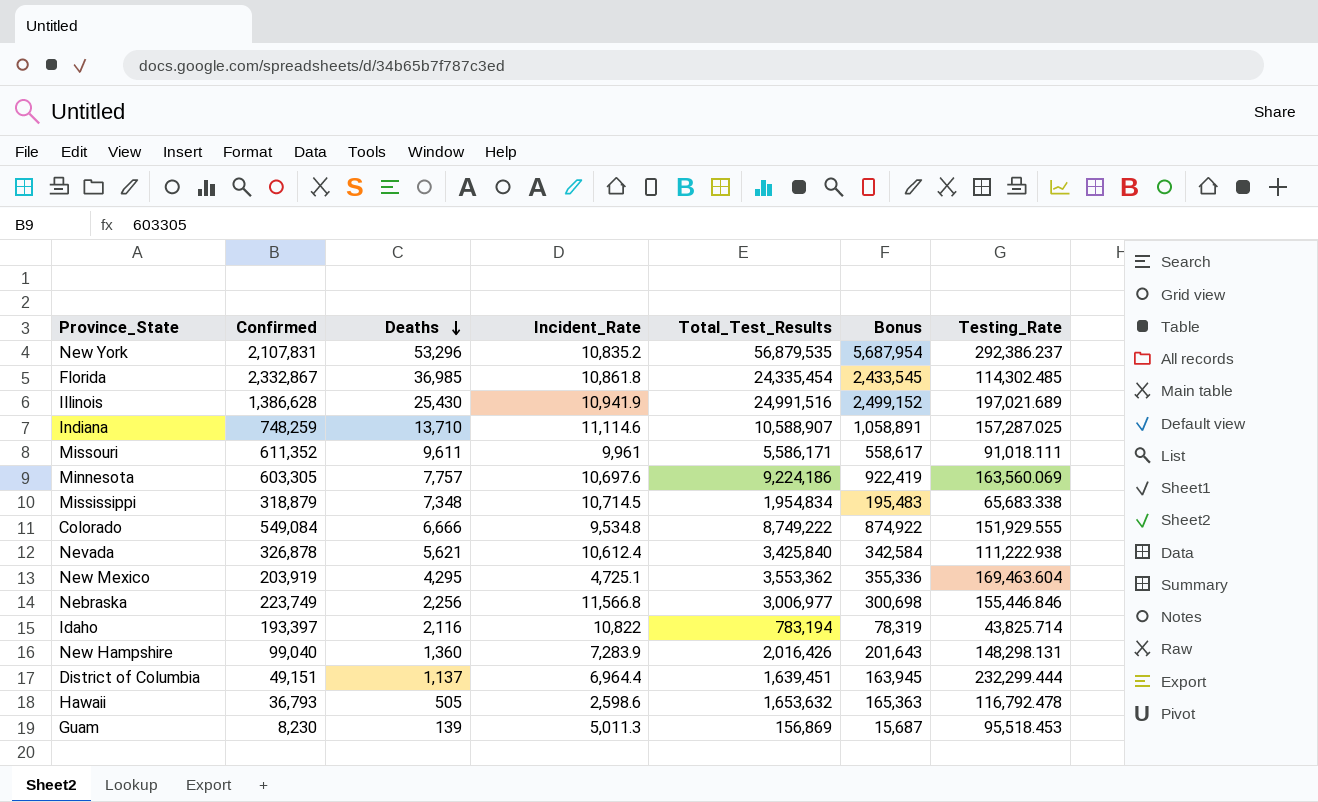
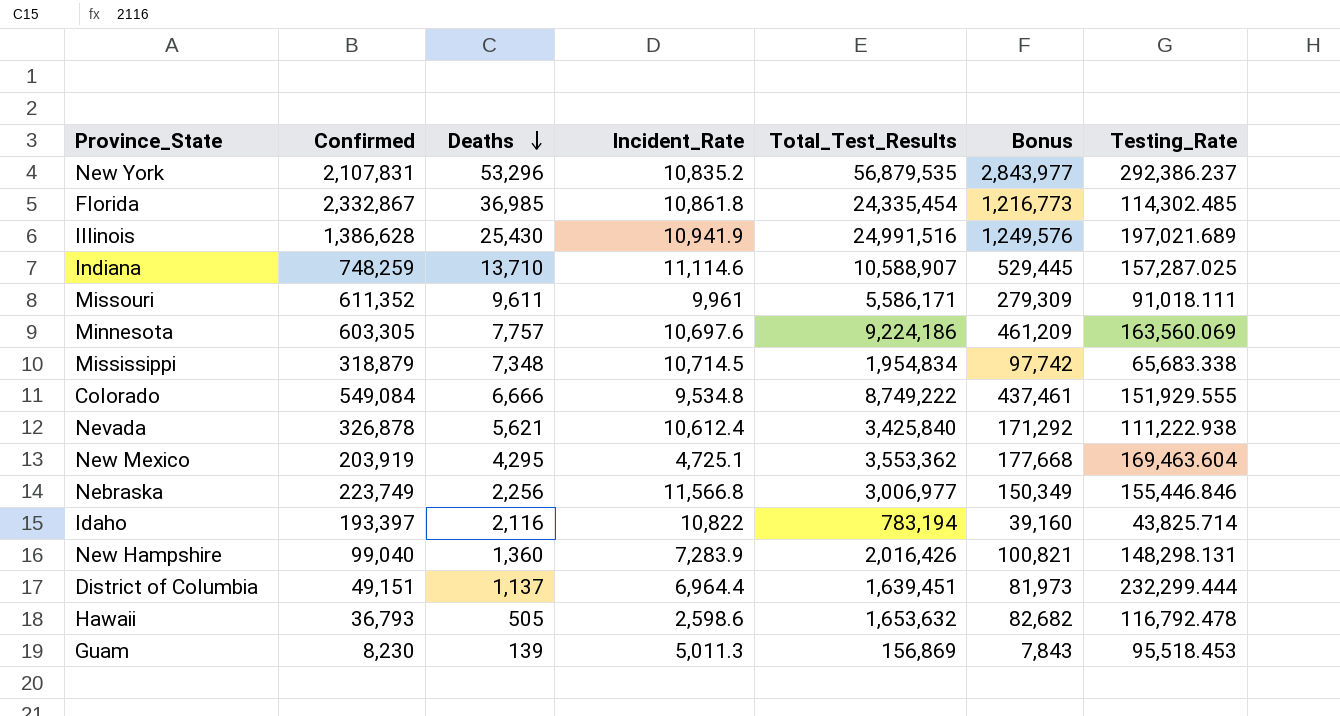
column Bonus | formula: [Total_Test_Results] * 0.1 -> [Total_Test_Results] * 0.05

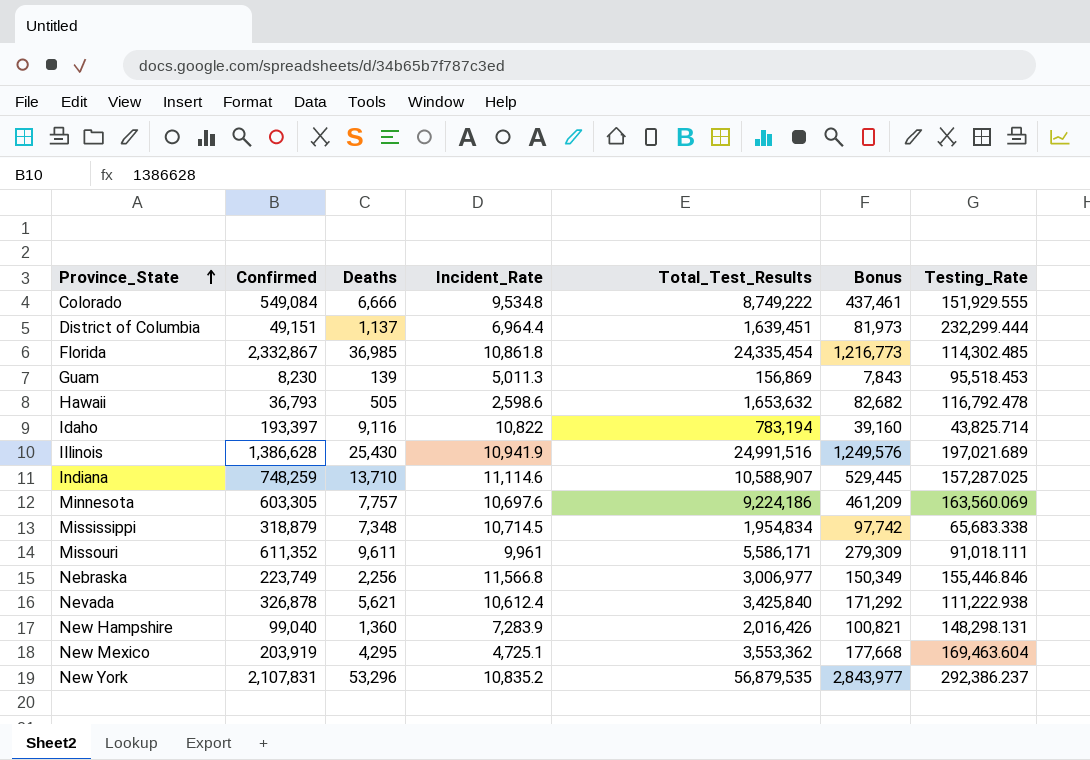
row order: Deaths descending -> Province_State ascending
Idaho | Deaths: 2,116 -> 9,116

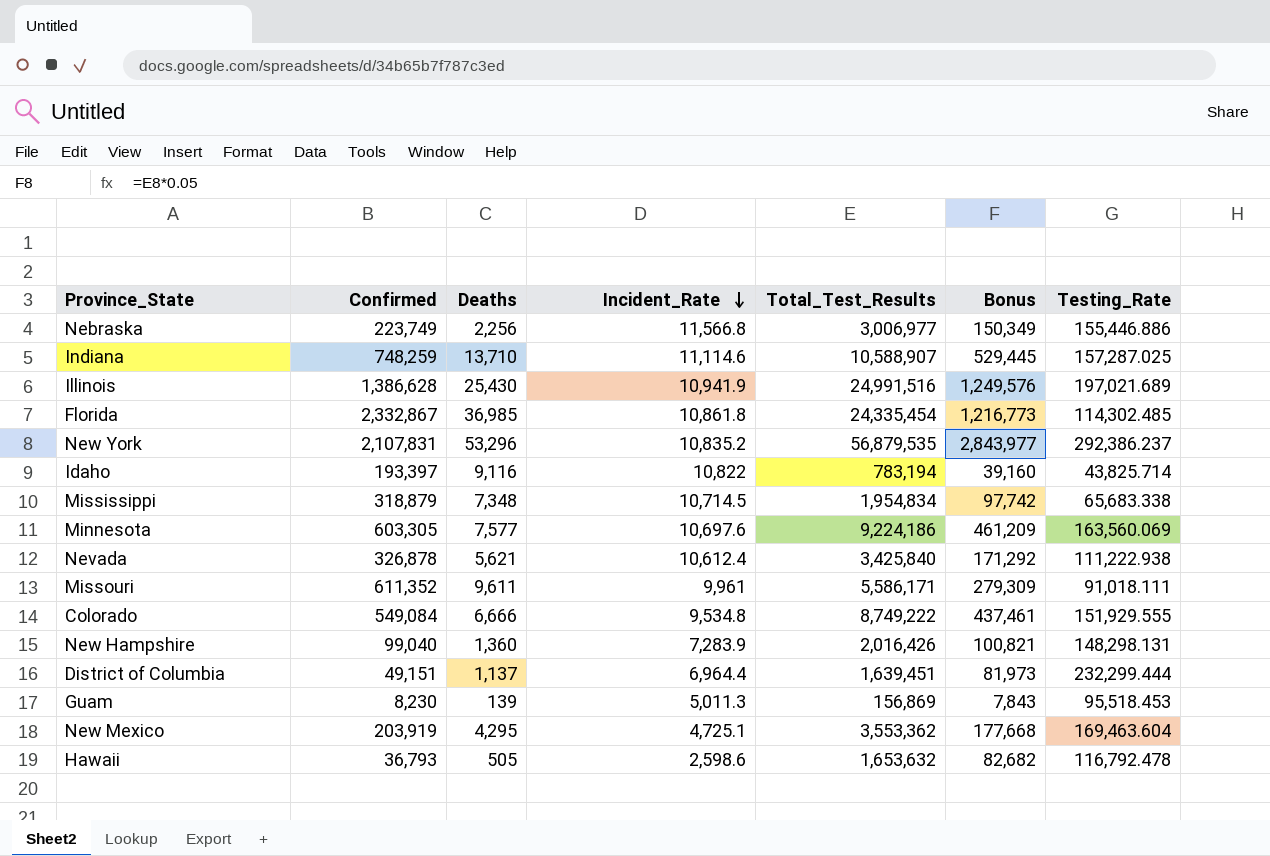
row order: Province_State ascending -> Incident_Rate descending
Nebraska | Testing_Rate: 155,446.846 -> 155,446.886
Minnesota | Deaths: 7,757 -> 7,577

